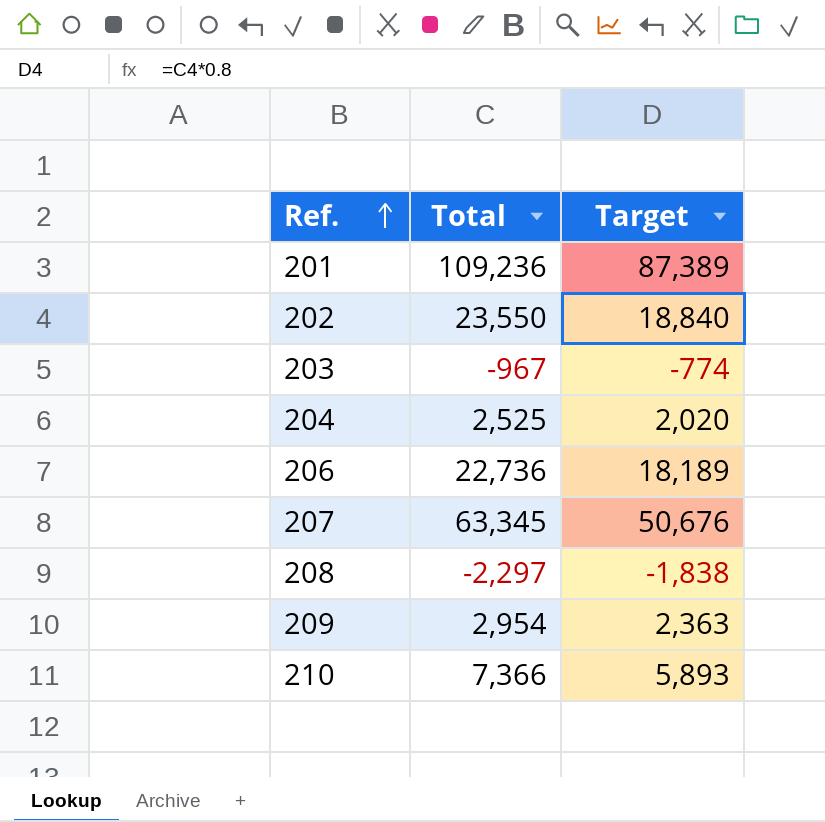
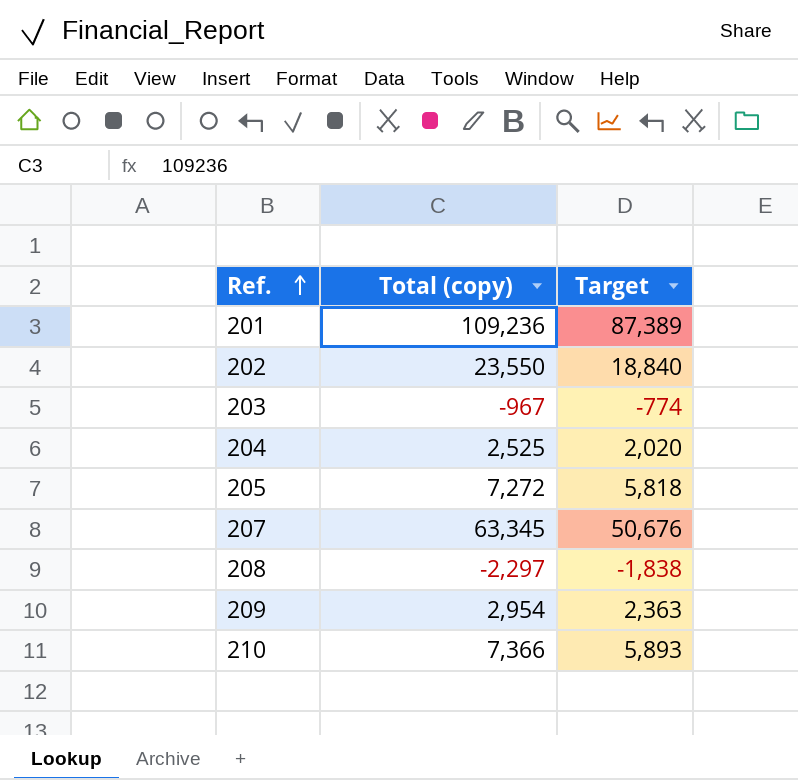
column name: Total -> Total (copy)
row 206: 22,736 | 18,189 -> none
row 205: none -> 7,272 | 5,818

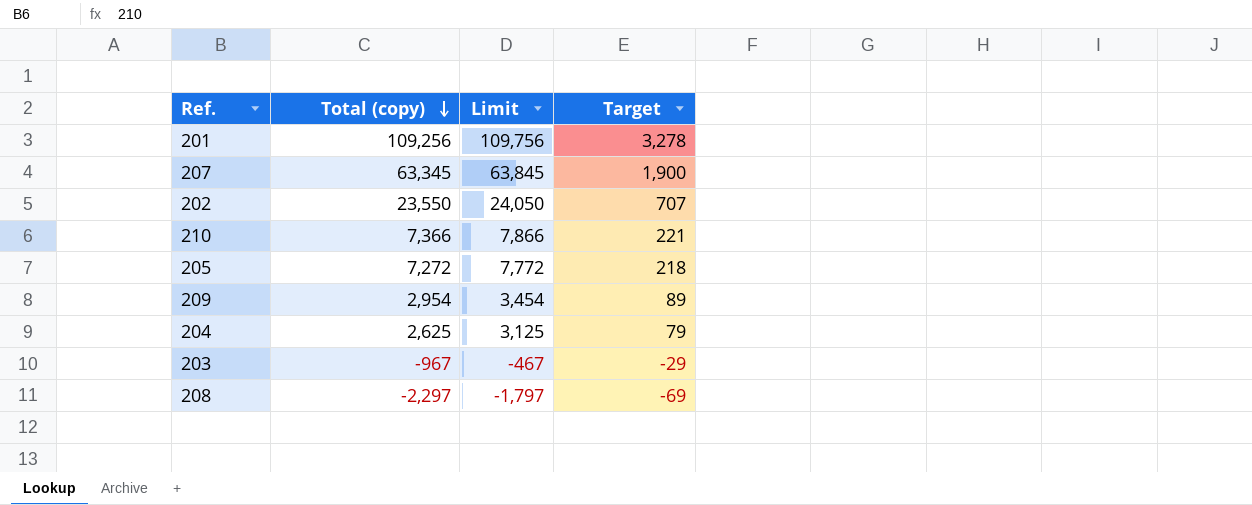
row order: Ref. ascending -> Total (copy) descending
column Limit | formula: none -> [Total (copy)] + 500
column Target | formula: [Total (copy)] * 0.8 -> [Total (copy)] * 0.03
201 | Total (copy): 109,236 -> 109,256
204 | Total (copy): 2,525 -> 2,625

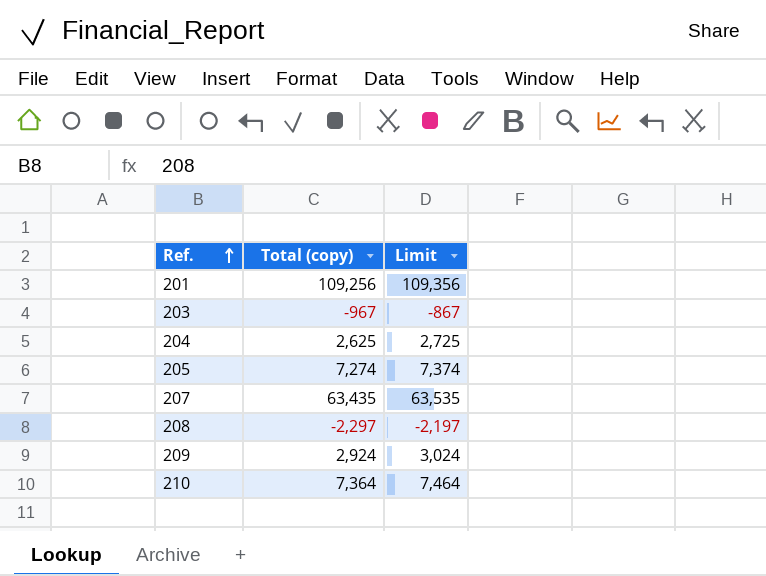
row order: Total (copy) descending -> Ref. ascending
column Target | formula: [Total (copy)] * 0.03 -> none
column Limit | formula: [Total (copy)] + 500 -> [Total (copy)] + 100
row 202: 23,550 | 24,050 | 707 -> none
205 | Total (copy): 7,272 -> 7,274
207 | Total (copy): 63,345 -> 63,435
209 | Total (copy): 2,954 -> 2,924
210 | Total (copy): 7,366 -> 7,364

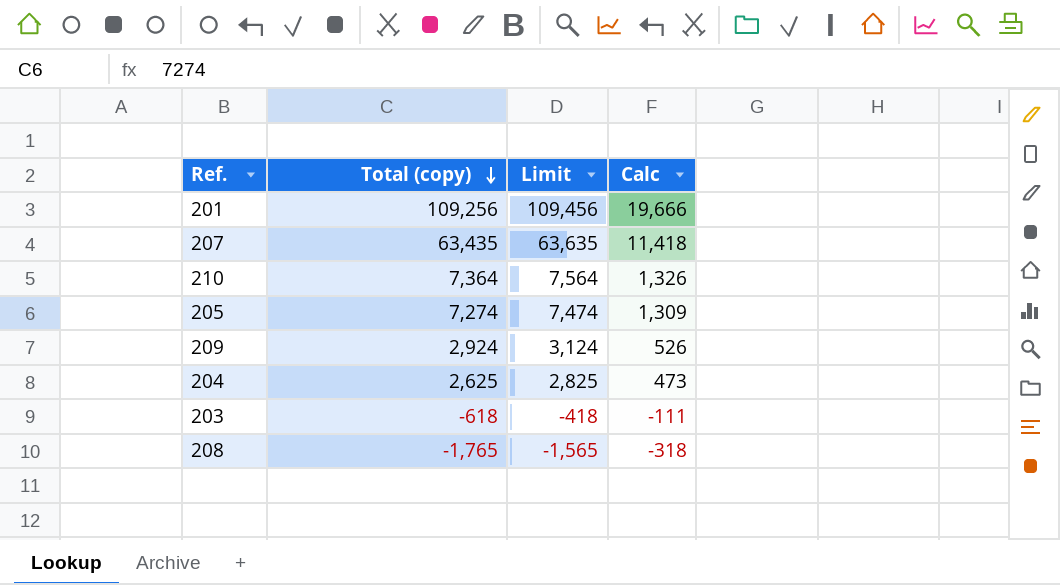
row order: Ref. ascending -> Total (copy) descending
column Limit | formula: [Total (copy)] + 100 -> [Total (copy)] + 200
column Calc | formula: none -> [Total (copy)] * 0.18
203 | Total (copy): -967 -> -618
208 | Total (copy): -2,297 -> -1,765

